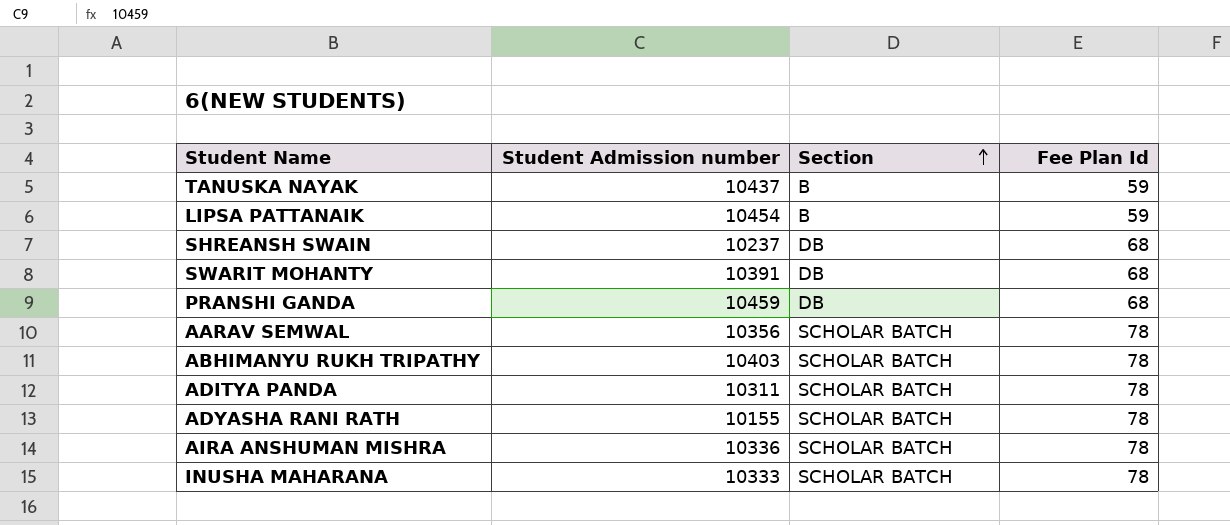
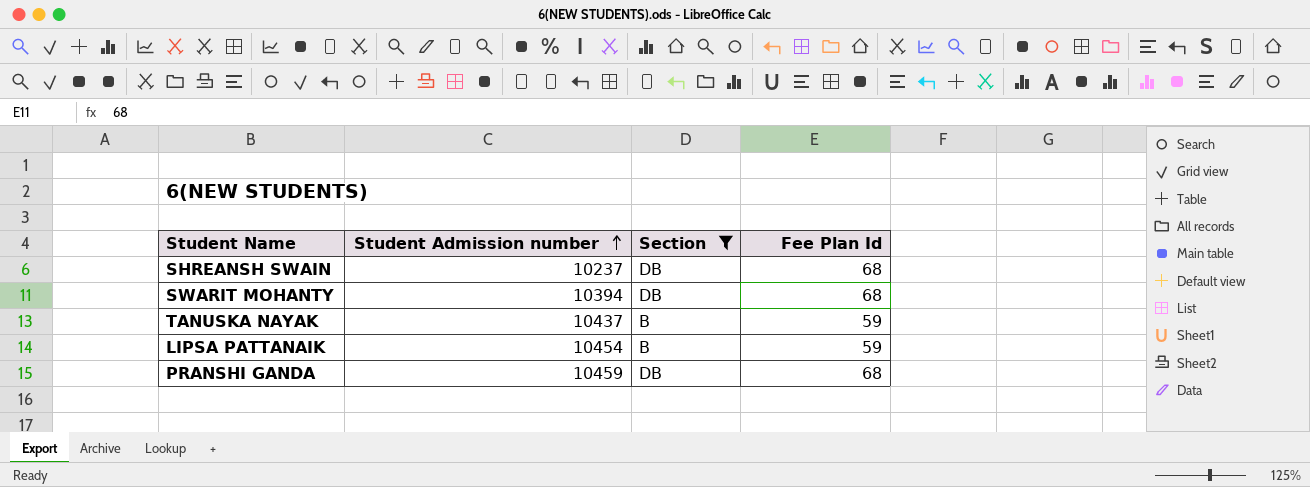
filter: none -> Section != SCHOLAR BATCH
row order: Section ascending -> Student Admission number ascending
SWARIT MOHANTY | Student Admission number: 10391 -> 10394

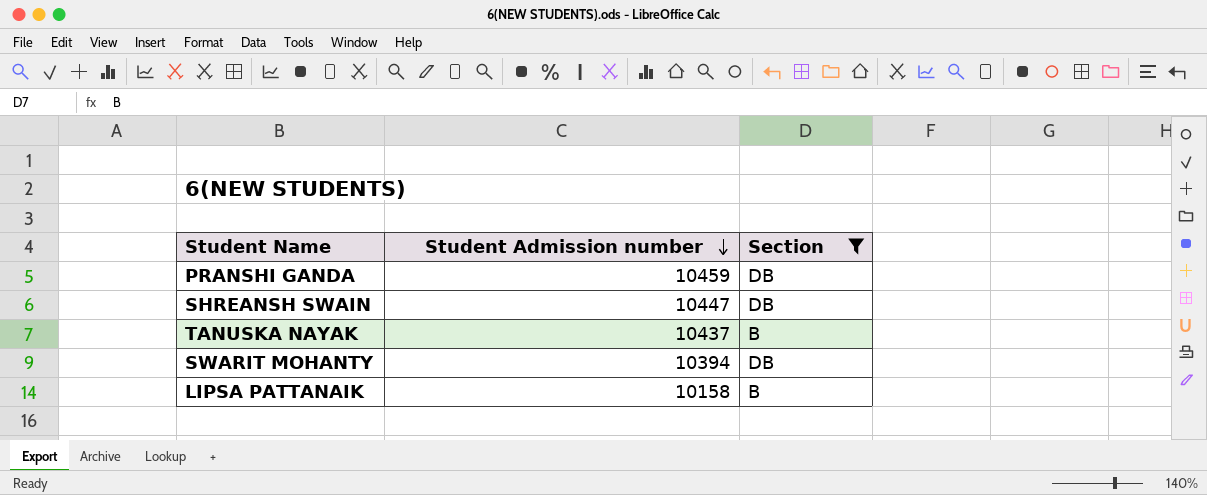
row order: Student Admission number ascending -> Student Admission number descending
column Fee Plan Id | position: 4 -> none
SHREANSH SWAIN | Student Admission number: 10237 -> 10447
LIPSA PATTANAIK | Student Admission number: 10454 -> 10158

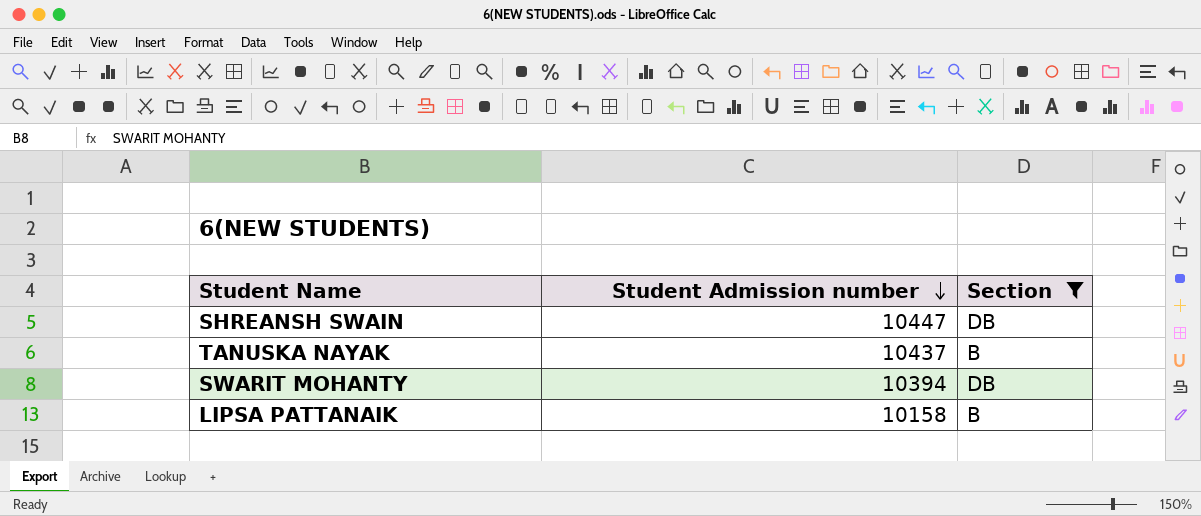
row PRANSHI GANDA: 10459 | DB -> none

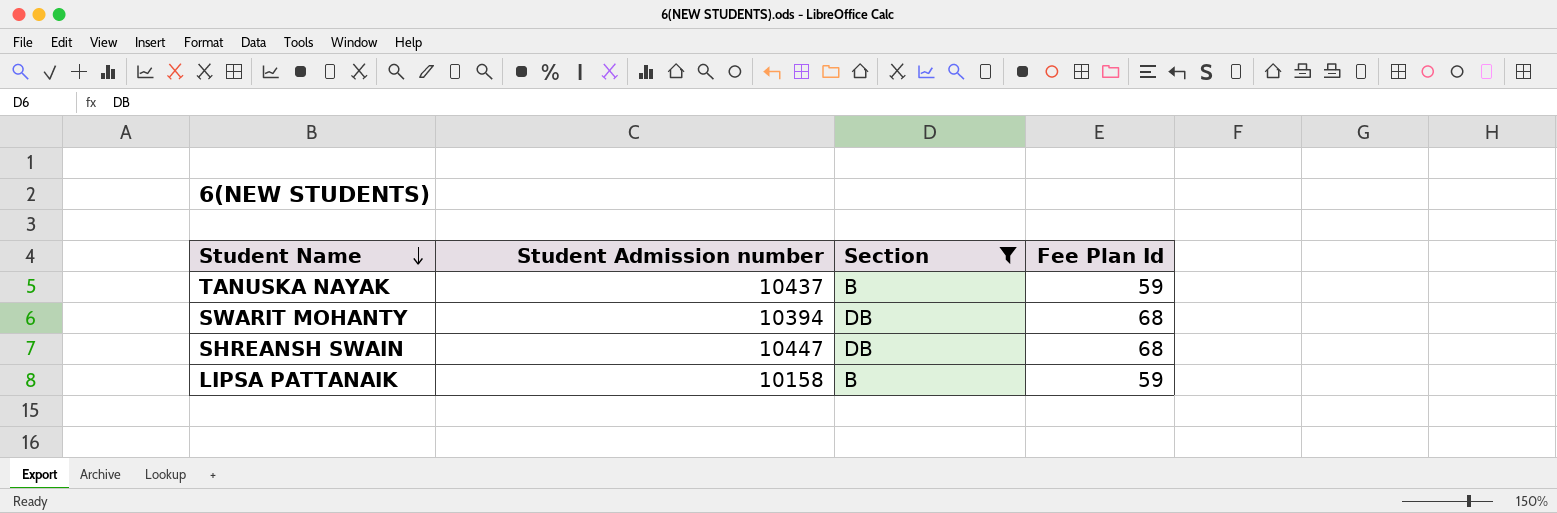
row order: Student Admission number descending -> Student Name descending
column Fee Plan Id | position: none -> 4

